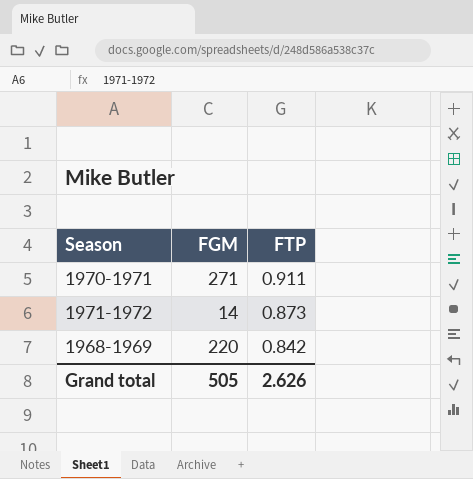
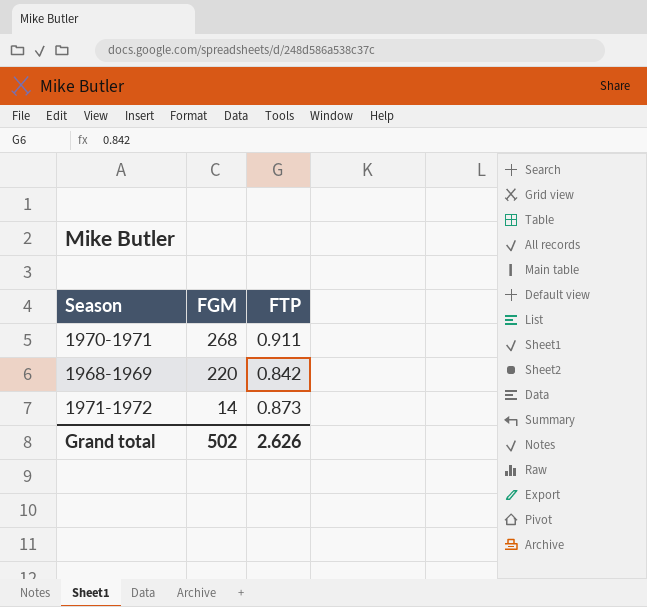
row order: FTP descending -> FGM descending
1970-1971 | FGM: 271 -> 268
Grand total | FGM: 505 -> 502

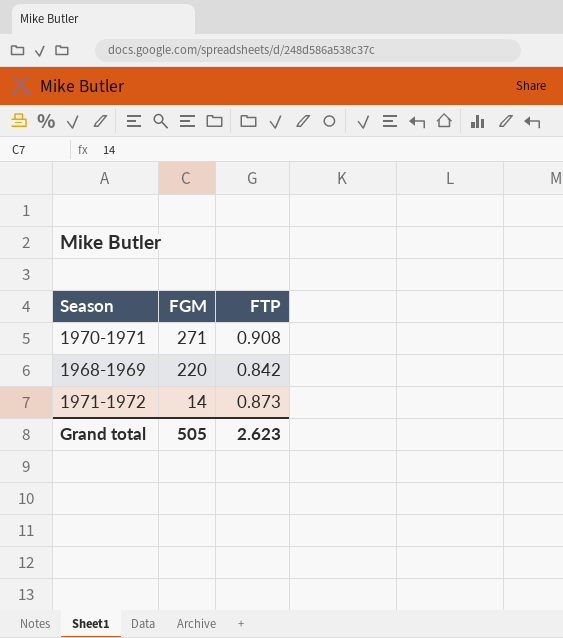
1970-1971 | FGM: 268 -> 271
1970-1971 | FTP: 0.911 -> 0.908
Grand total | FGM: 502 -> 505
Grand total | FTP: 2.626 -> 2.623

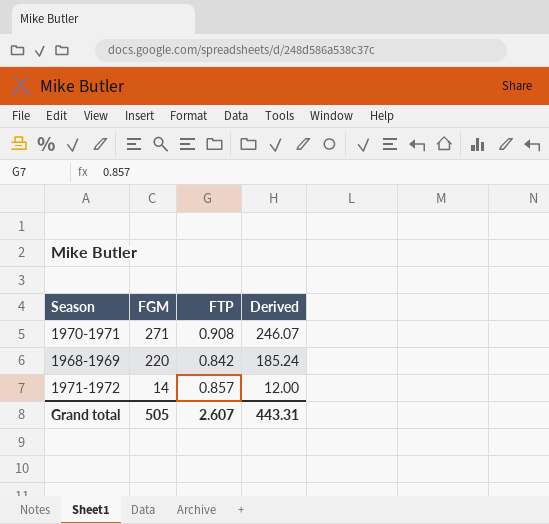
column Derived | formula: none -> [FGM] * [FTP]
1971-1972 | FTP: 0.873 -> 0.857
Grand total | FTP: 2.623 -> 2.607

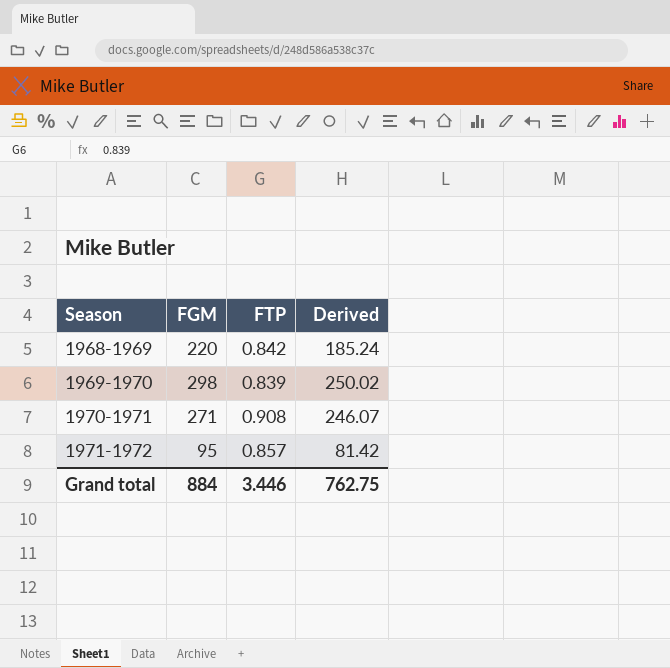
row order: FGM descending -> Season ascending
row 1969-1970: none -> 298 | 0.839 | 250.02
1971-1972 | FGM: 14 -> 95
1971-1972 | Derived: 12.00 -> 81.42
Grand total | FGM: 505 -> 884
Grand total | FTP: 2.607 -> 3.446
Grand total | Derived: 443.31 -> 762.75

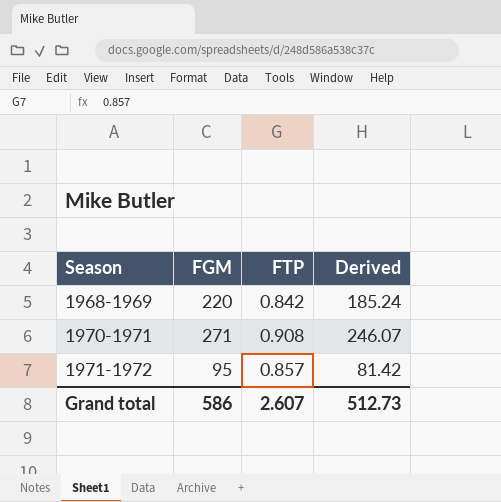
row 1969-1970: 298 | 0.839 | 250.02 -> none
Grand total | FGM: 884 -> 586
Grand total | FTP: 3.446 -> 2.607
Grand total | Derived: 762.75 -> 512.73

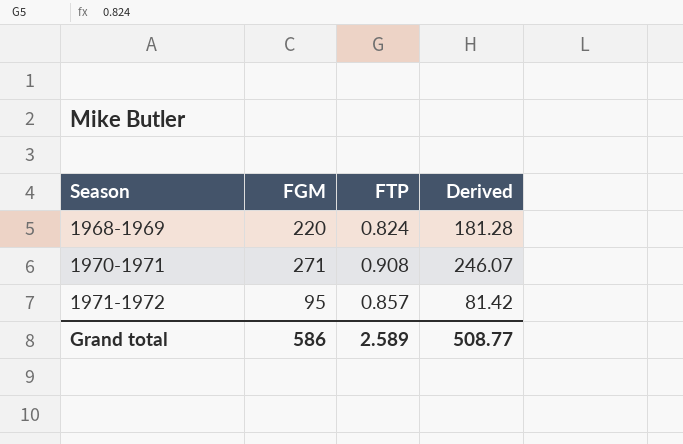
1968-1969 | FTP: 0.842 -> 0.824
1968-1969 | Derived: 185.24 -> 181.28
Grand total | FTP: 2.607 -> 2.589
Grand total | Derived: 512.73 -> 508.77

